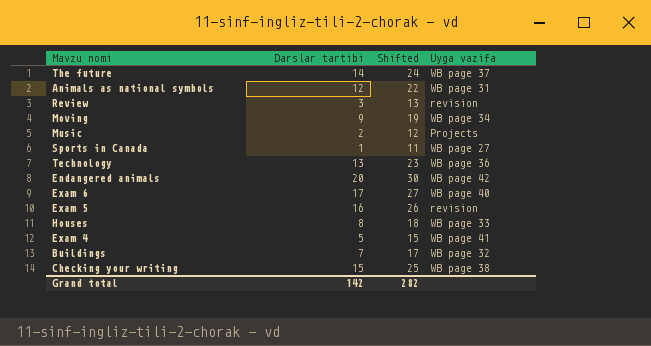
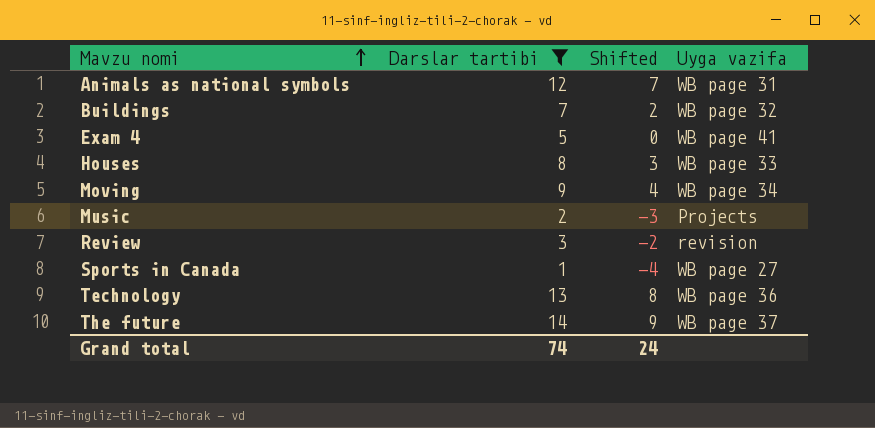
filter: none -> Darslar tartibi <= 14
row order: none -> Mavzu nomi ascending
column Shifted | formula: [Darslar tartibi] + 10 -> [Darslar tartibi] - 5
Grand total | Darslar tartibi: 142 -> 74
Grand total | Shifted: 282 -> 24

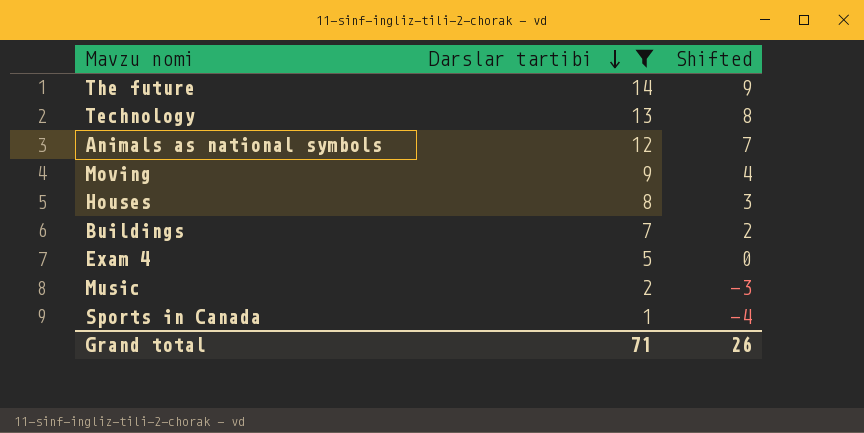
row order: Mavzu nomi ascending -> Darslar tartibi descending
column Uyga vazifa | position: 4 -> none
row Review: 3 | -2 | revision -> none
Grand total | Darslar tartibi: 74 -> 71
Grand total | Shifted: 24 -> 26

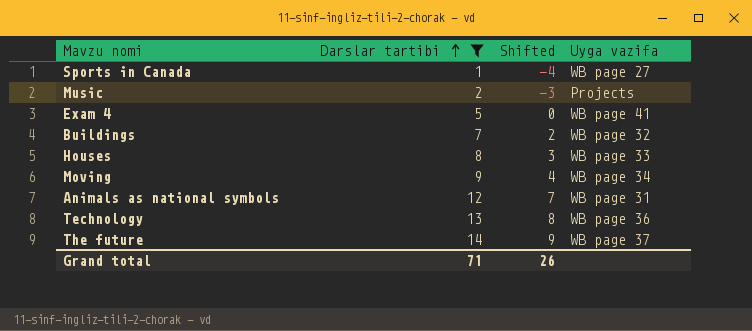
row order: Darslar tartibi descending -> Darslar tartibi ascending
column Uyga vazifa | position: none -> 4

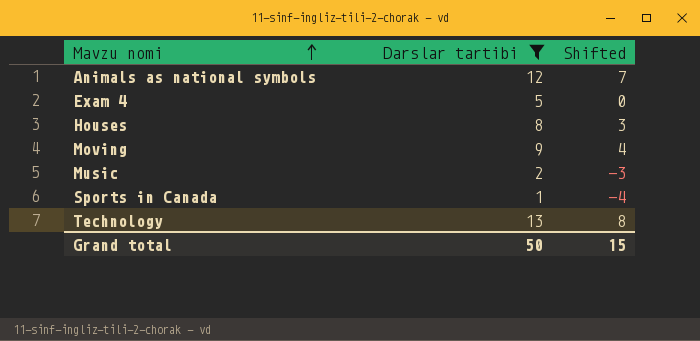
row order: Darslar tartibi ascending -> Mavzu nomi ascending
column Uyga vazifa | position: 4 -> none
row Buildings: 7 | 2 | WB page 32 -> none
row The future: 14 | 9 | WB page 37 -> none
Grand total | Darslar tartibi: 71 -> 50
Grand total | Shifted: 26 -> 15

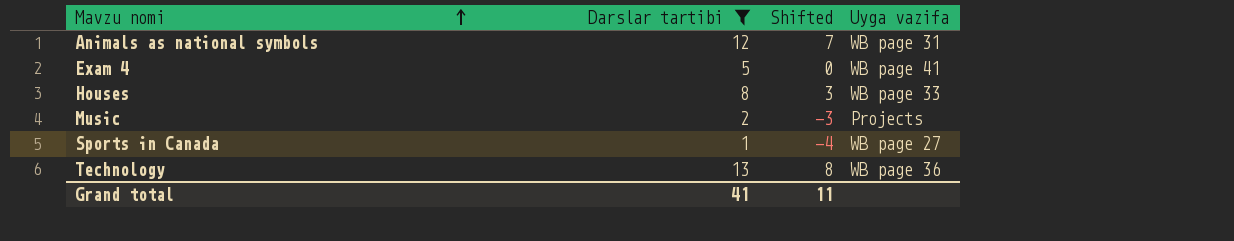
column Uyga vazifa | position: none -> 4
row Moving: 9 | 4 -> none
Grand total | Darslar tartibi: 50 -> 41
Grand total | Shifted: 15 -> 11

